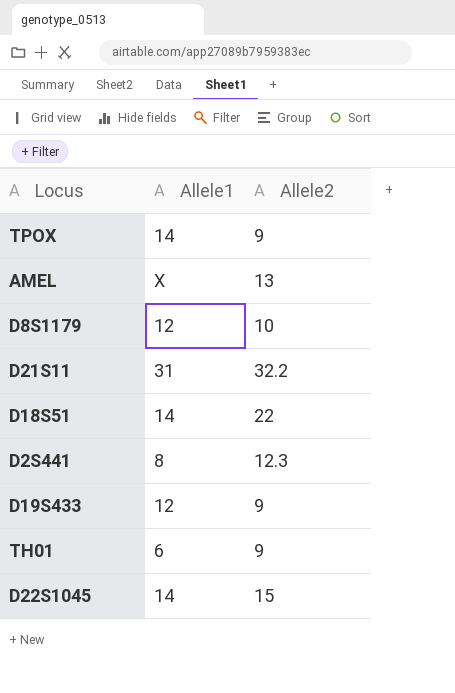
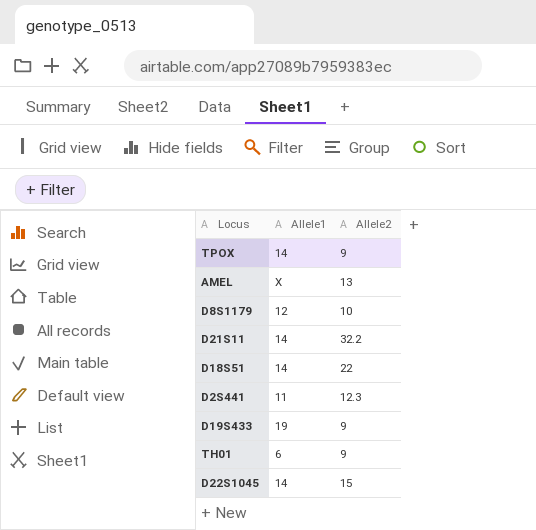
D21S11 | Allele1: 31 -> 14
D2S441 | Allele1: 8 -> 11
D19S433 | Allele1: 12 -> 19

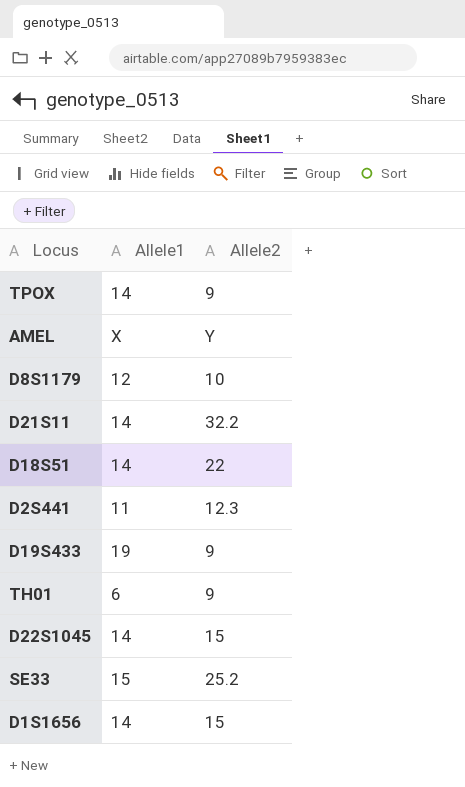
AMEL | Allele2: 13 -> Y
row SE33: none -> 15 | 25.2
row D1S1656: none -> 14 | 15

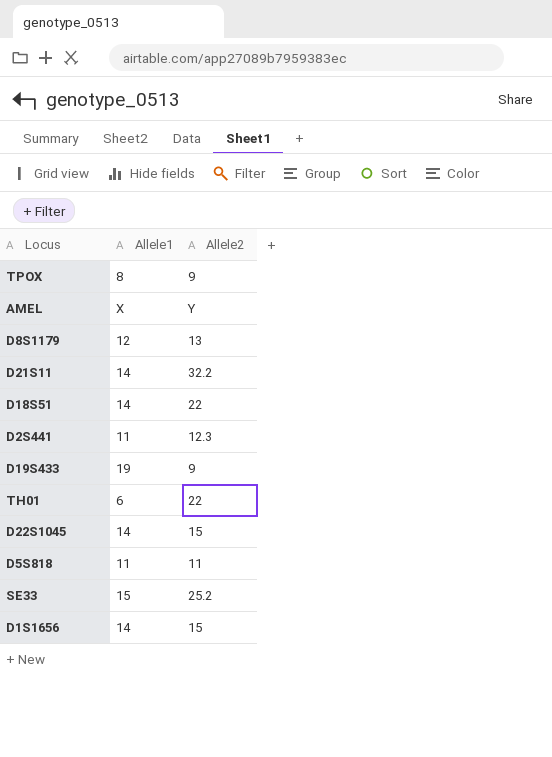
TPOX | Allele1: 14 -> 8
D8S1179 | Allele2: 10 -> 13
TH01 | Allele2: 9 -> 22
row D5S818: none -> 11 | 11

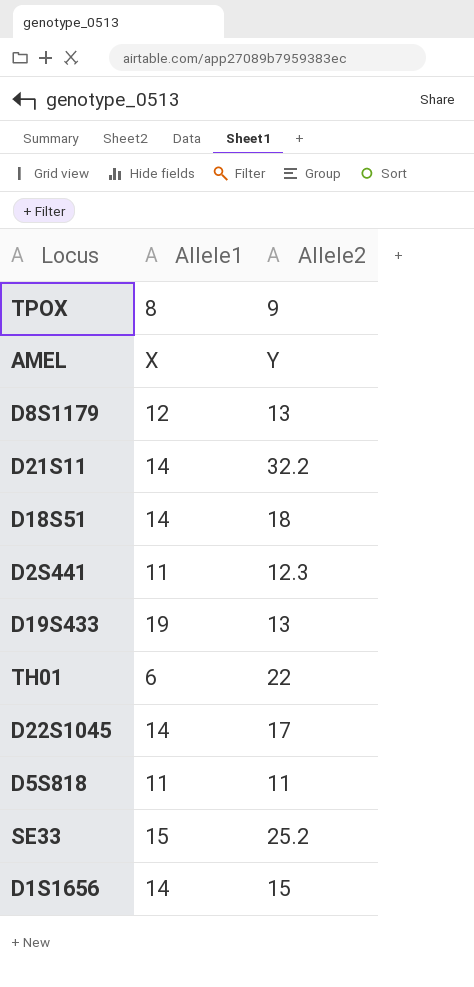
D18S51 | Allele2: 22 -> 18
D19S433 | Allele2: 9 -> 13
D22S1045 | Allele2: 15 -> 17

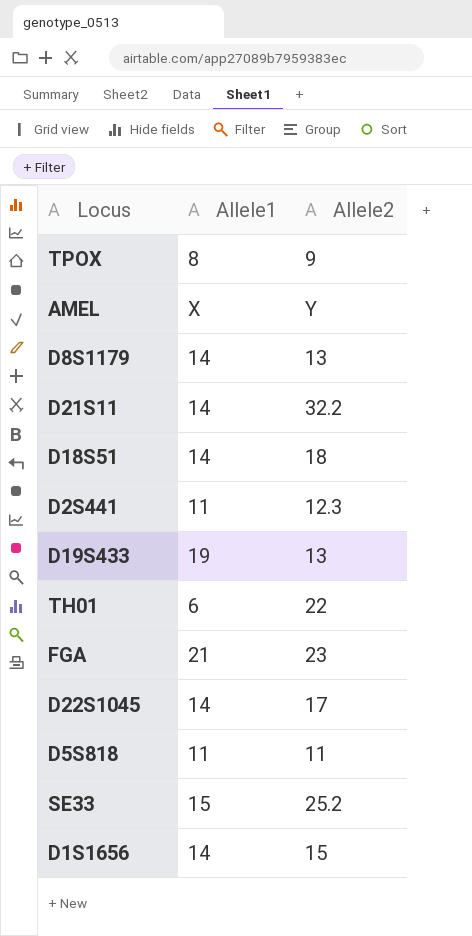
D8S1179 | Allele1: 12 -> 14
row FGA: none -> 21 | 23

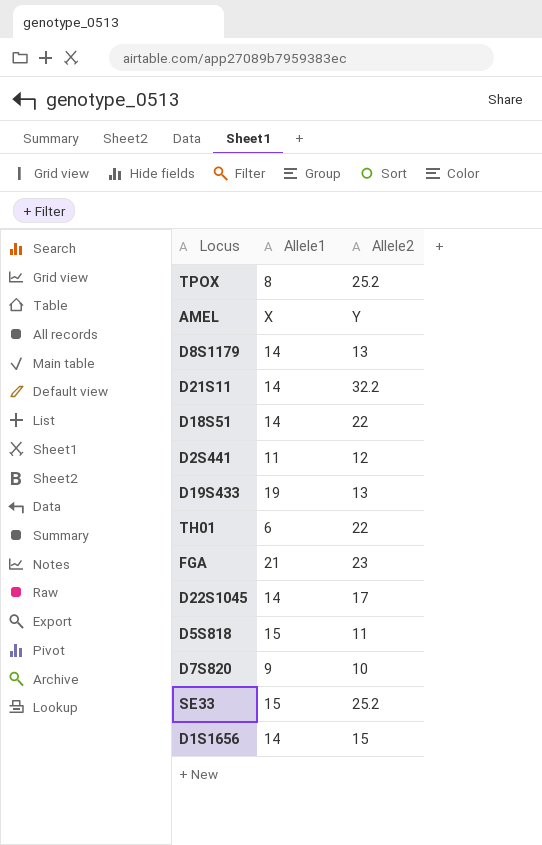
TPOX | Allele2: 9 -> 25.2
D18S51 | Allele2: 18 -> 22
D2S441 | Allele2: 12.3 -> 12
D5S818 | Allele1: 11 -> 15
row D7S820: none -> 9 | 10

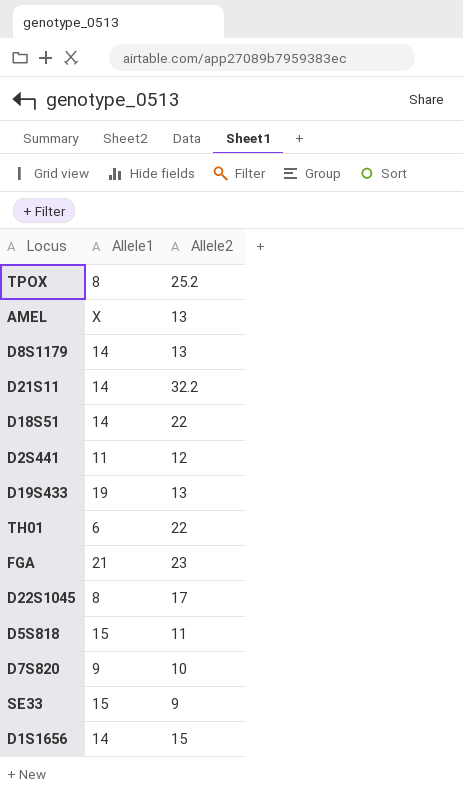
AMEL | Allele2: Y -> 13
D22S1045 | Allele1: 14 -> 8
SE33 | Allele2: 25.2 -> 9

